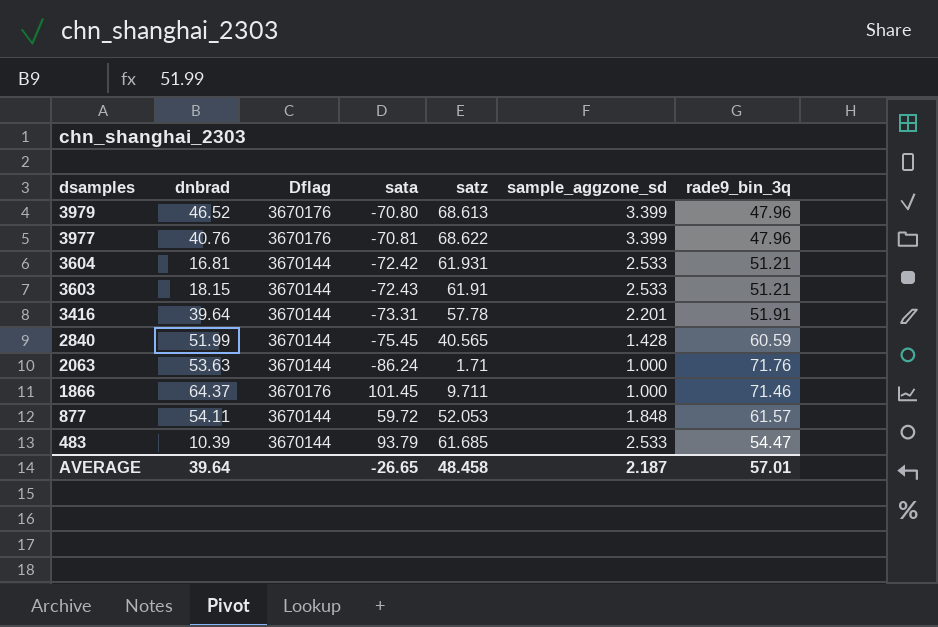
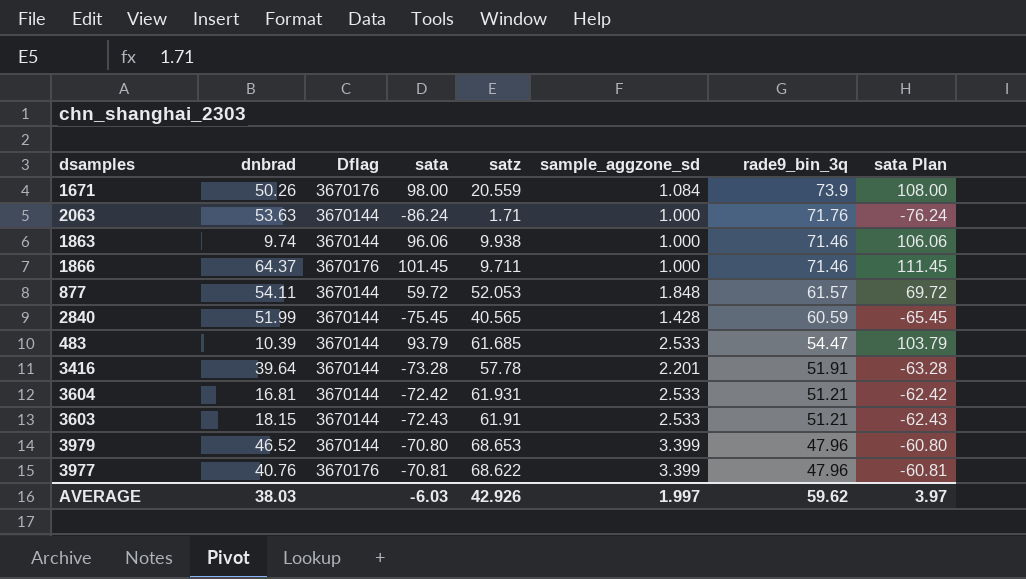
row order: dsamples descending -> rade9_bin_3q descending
column sata Plan | formula: none -> [sata] + 10
row 1671: none -> 50.26 | 3670176 | 98.00 | 20.559 | 1.084 | 73.9 | 108.00
row 1863: none -> 9.74 | 3670144 | 96.06 | 9.938 | 1.000 | 71.46 | 106.06
3416 | sata: -73.31 -> -73.28
3979 | Dflag: 3670176 -> 3670144
3979 | satz: 68.613 -> 68.653
AVERAGE | dnbrad: 39.64 -> 38.03
AVERAGE | sata: -26.65 -> -6.03
AVERAGE | satz: 48.458 -> 42.926
AVERAGE | sample_aggzone_sd: 2.187 -> 1.997
AVERAGE | rade9_bin_3q: 57.01 -> 59.62

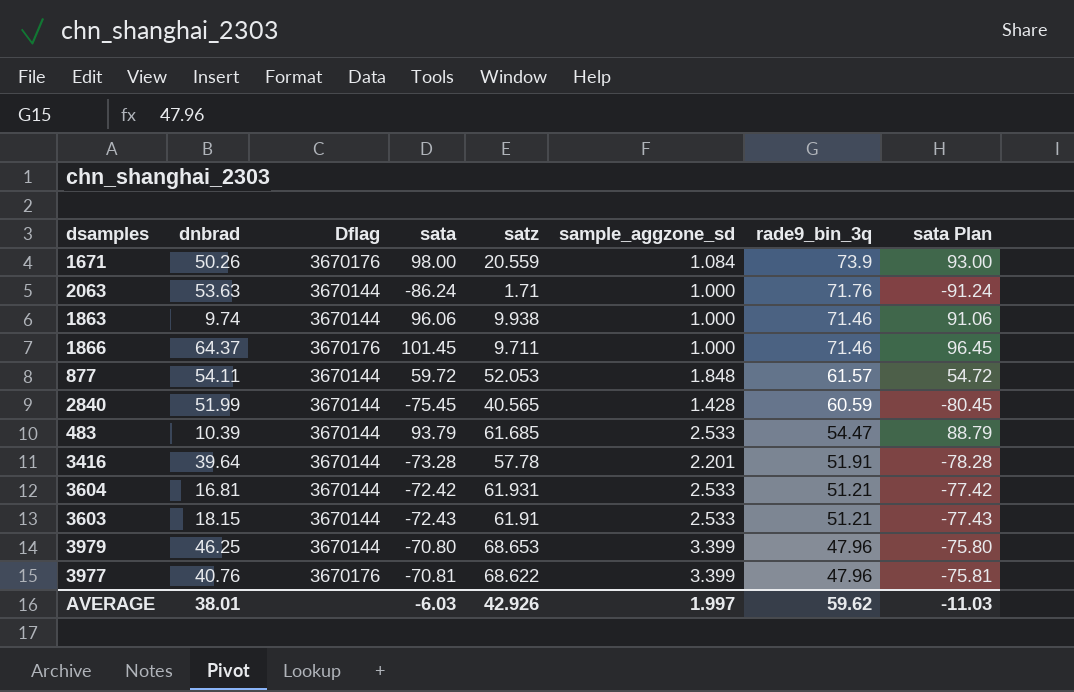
column sata Plan | formula: [sata] + 10 -> [sata] - 5
3979 | dnbrad: 46.52 -> 46.25
AVERAGE | dnbrad: 38.03 -> 38.01
AVERAGE | sata Plan: 3.97 -> -11.03

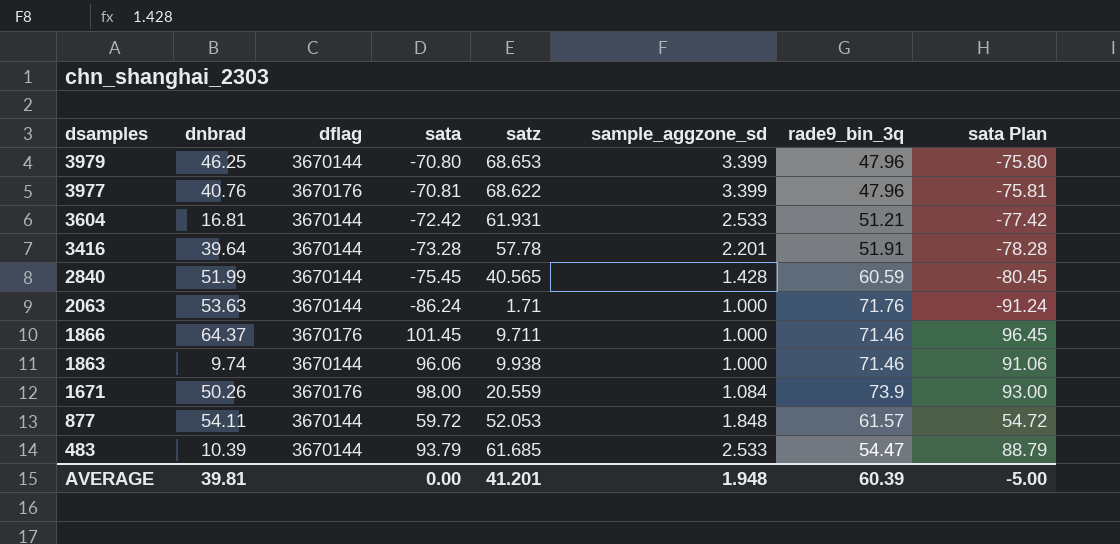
row order: rade9_bin_3q descending -> dsamples descending
column name: Dflag -> dflag
row 3603: 18.15 | 3670144 | -72.43 | 61.91 | 2.533 | 51.21 | -77.43 -> none
AVERAGE | dnbrad: 38.01 -> 39.81
AVERAGE | sata: -6.03 -> 0.00
AVERAGE | satz: 42.926 -> 41.201
AVERAGE | sample_aggzone_sd: 1.997 -> 1.948
AVERAGE | rade9_bin_3q: 59.62 -> 60.39
AVERAGE | sata Plan: -11.03 -> -5.00

